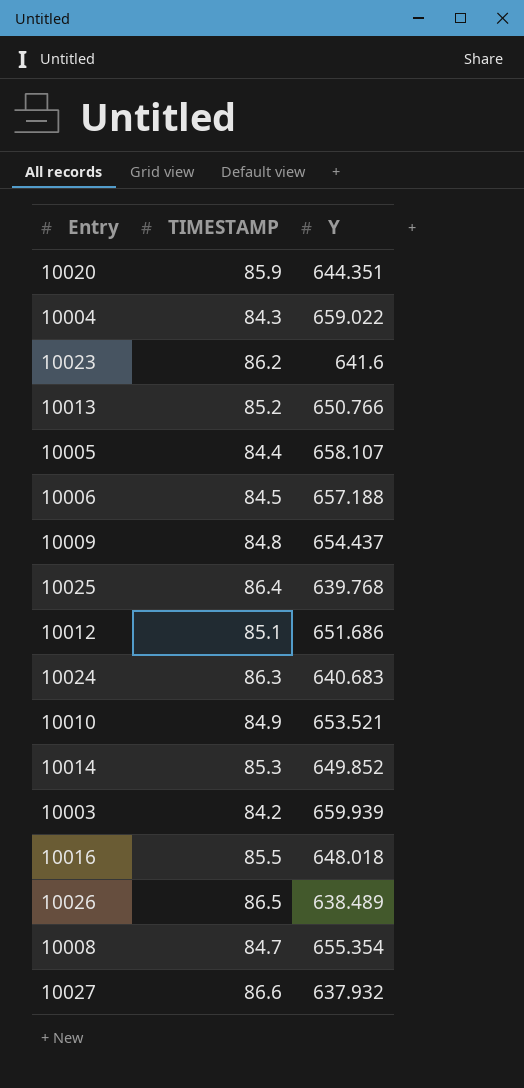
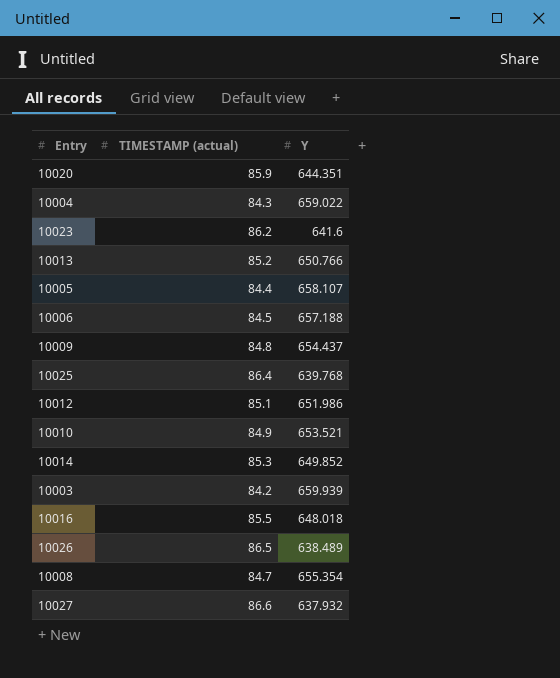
column name: TIMESTAMP -> TIMESTAMP (actual)
row 10024: 86.3 | 640.683 -> none
10012 | Y: 651.686 -> 651.986

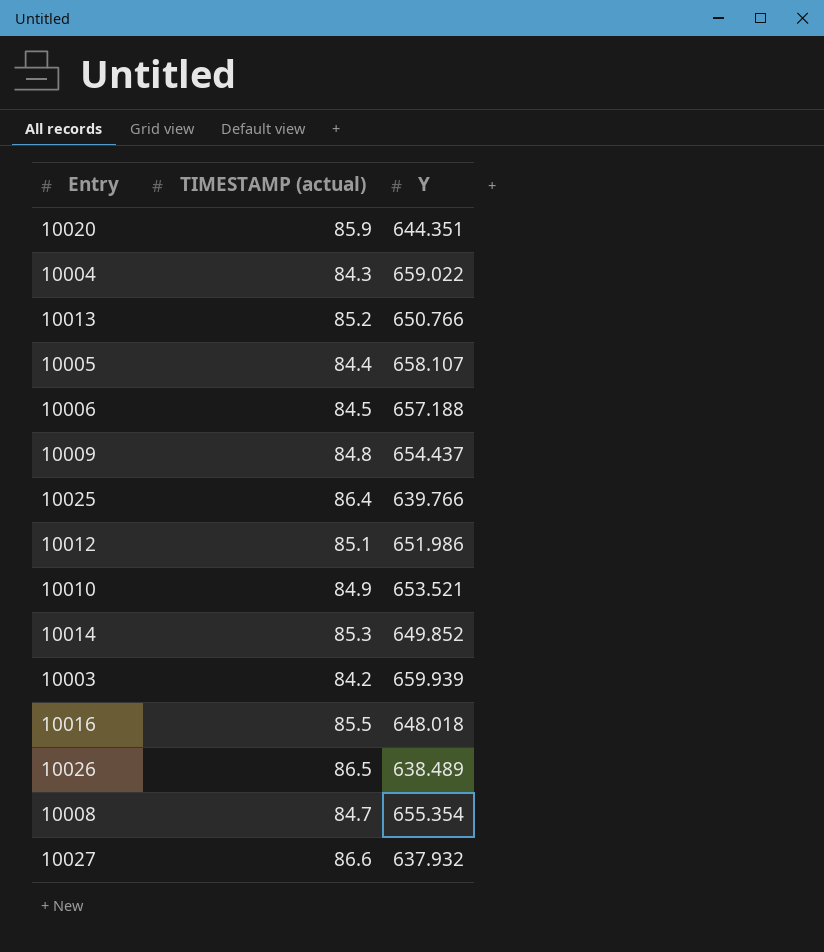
row 10023: 86.2 | 641.6 -> none
10025 | Y: 639.768 -> 639.766

